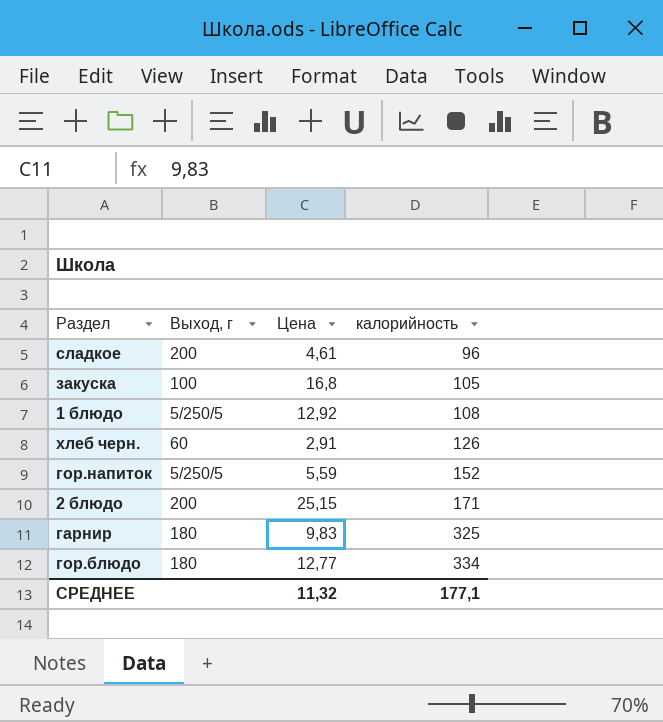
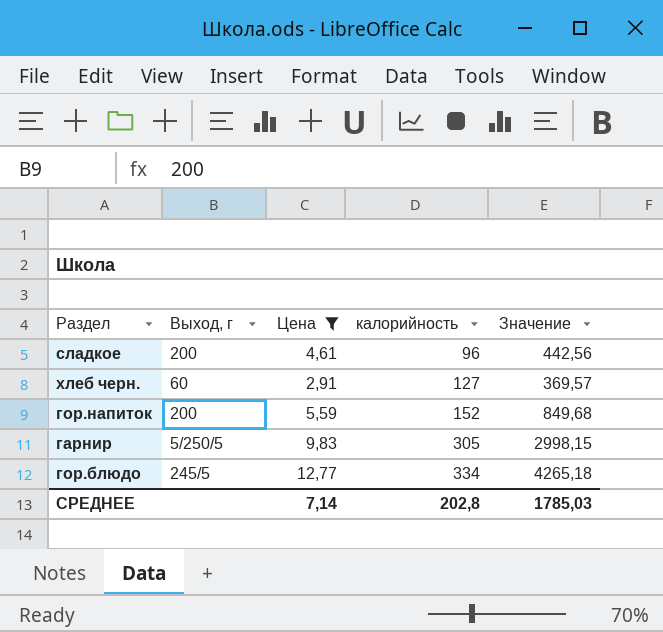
filter: none -> Цена <= 12,77
column Значение | formula: none -> [Цена] * [калорийность]
хлеб черн. | калорийность: 126 -> 127
гор.напиток | Выход, г: 5/250/5 -> 200
гарнир | Выход, г: 180 -> 5/250/5
гарнир | калорийность: 325 -> 305
гор.блюдо | Выход, г: 180 -> 245/5
СРЕДНЕЕ | Цена: 11,32 -> 7,14
СРЕДНЕЕ | калорийность: 177,1 -> 202,8

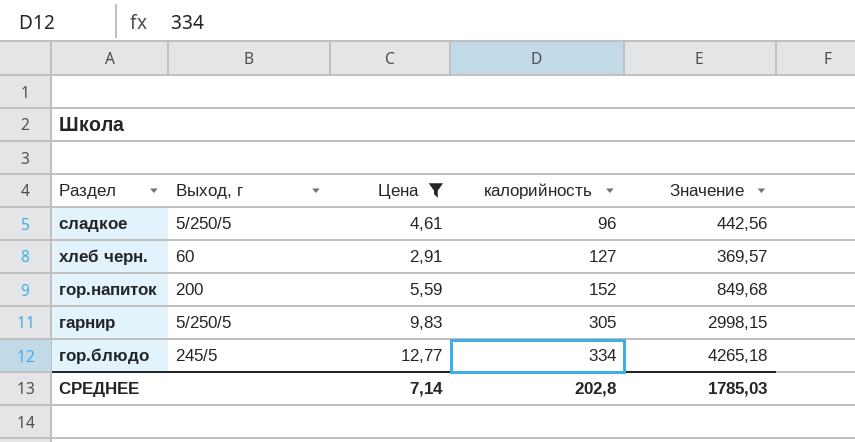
сладкое | Выход, г: 200 -> 5/250/5

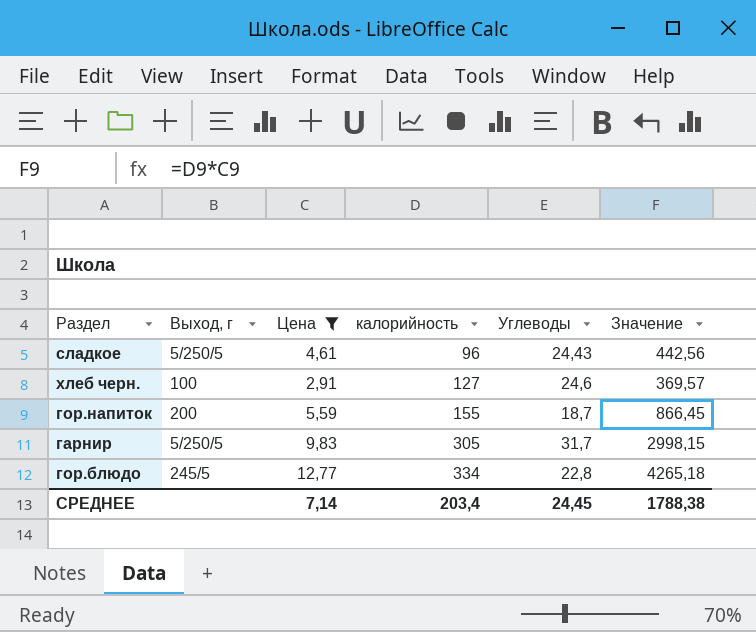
column Углеводы | position: none -> 5
хлеб черн. | Выход, г: 60 -> 100
гор.напиток | калорийность: 152 -> 155
гор.напиток | Значение: 849,68 -> 866,45
СРЕДНЕЕ | калорийность: 202,8 -> 203,4
СРЕДНЕЕ | Значение: 1785,03 -> 1788,38

